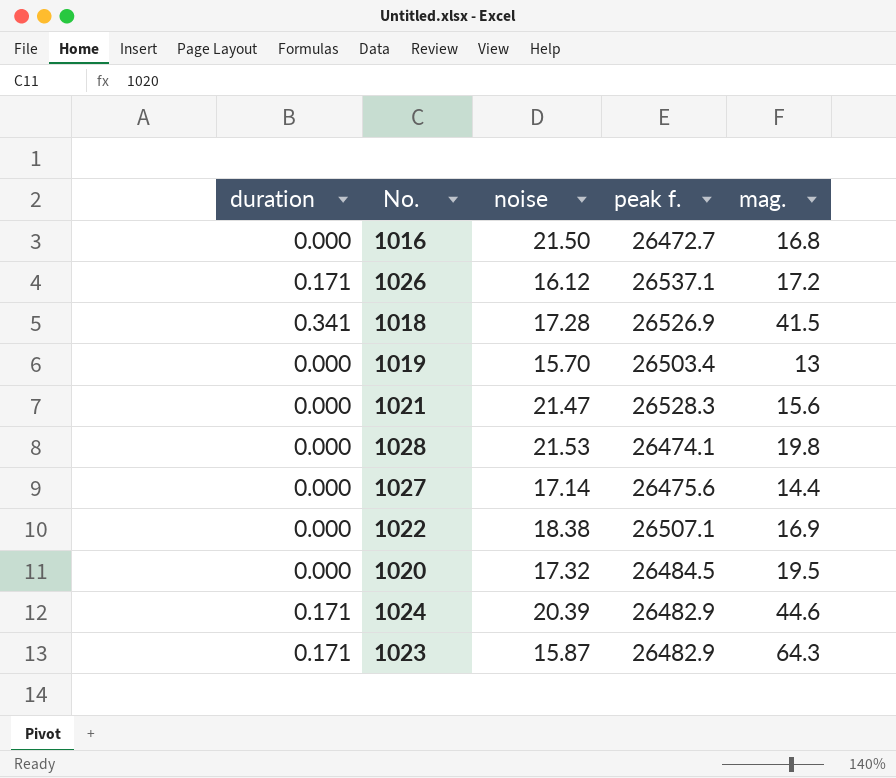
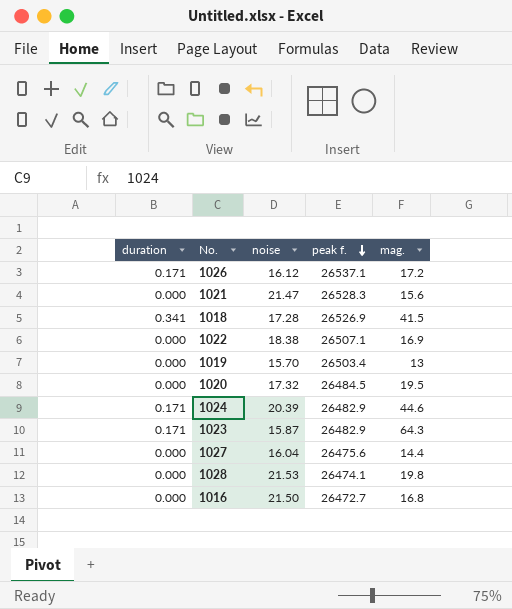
row order: none -> peak f. descending
1027 | noise: 17.14 -> 16.04

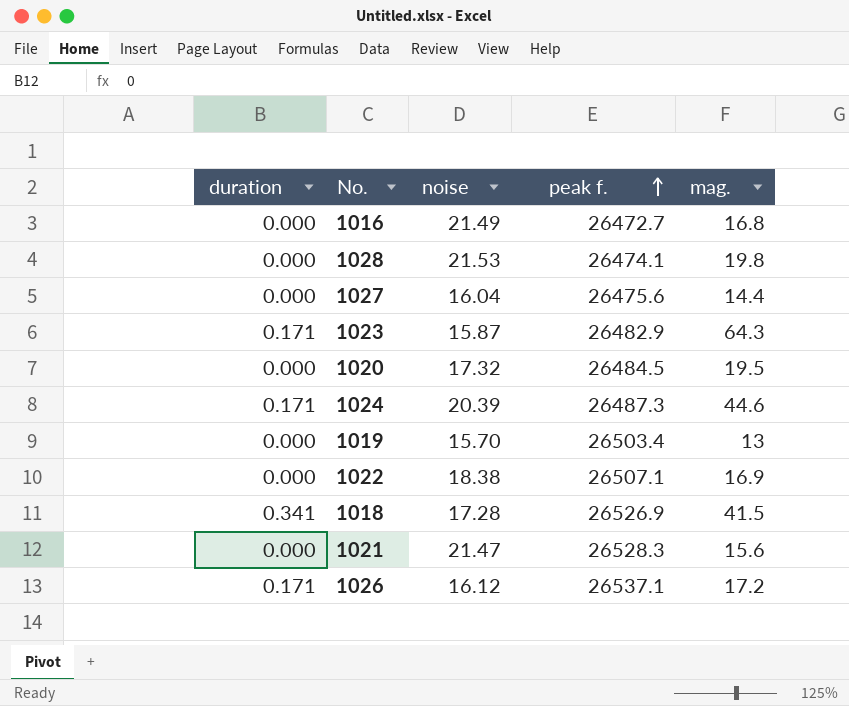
row order: peak f. descending -> peak f. ascending
1016 | noise: 21.50 -> 21.49
1024 | peak f.: 26482.9 -> 26487.3

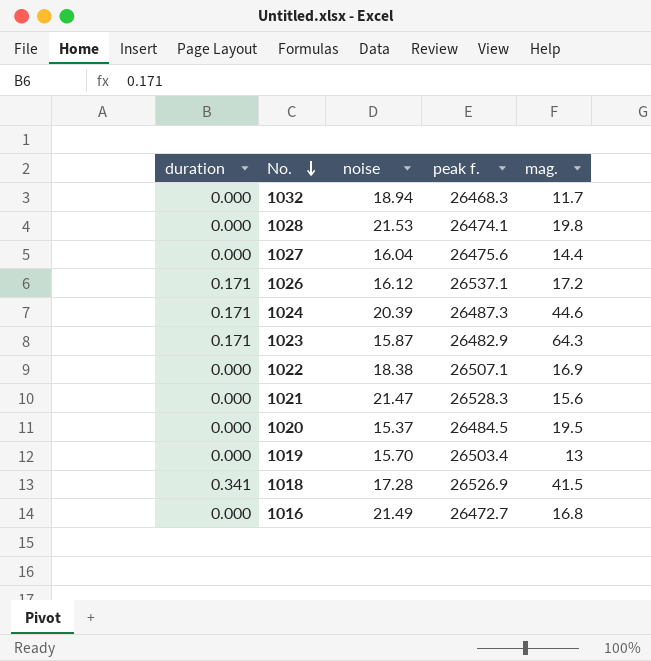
row order: peak f. ascending -> No. descending
row 1032: none -> 0.000 | 18.94 | 26468.3 | 11.7
1020 | noise: 17.32 -> 15.37

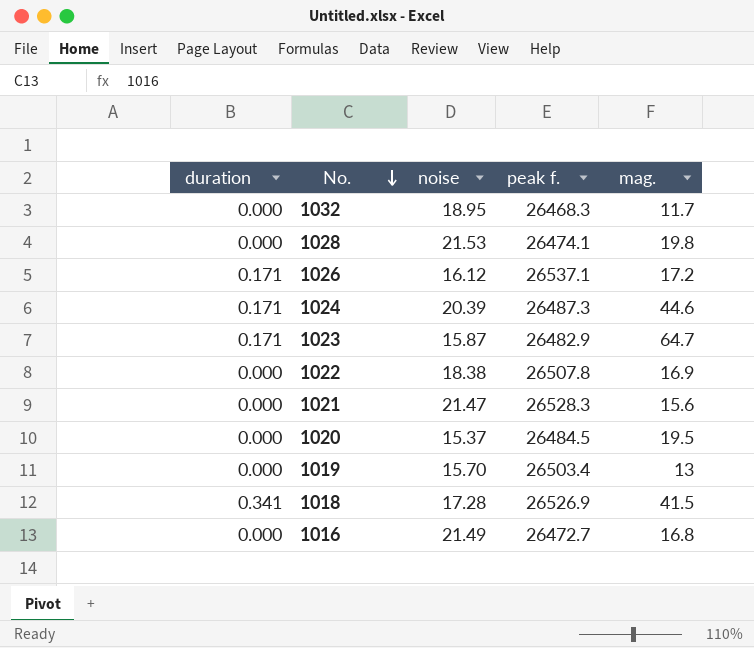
row 1027: 0.000 | 16.04 | 26475.6 | 14.4 -> none
1032 | noise: 18.94 -> 18.95
1023 | mag.: 64.3 -> 64.7
1022 | peak f.: 26507.1 -> 26507.8

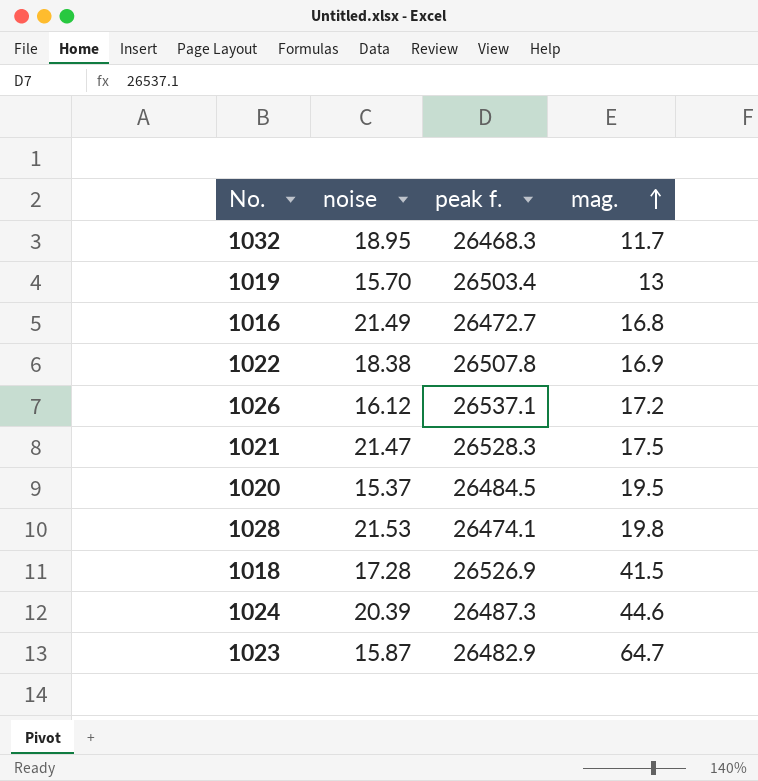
row order: No. descending -> mag. ascending
column duration | position: 1 -> none
1021 | mag.: 15.6 -> 17.5

